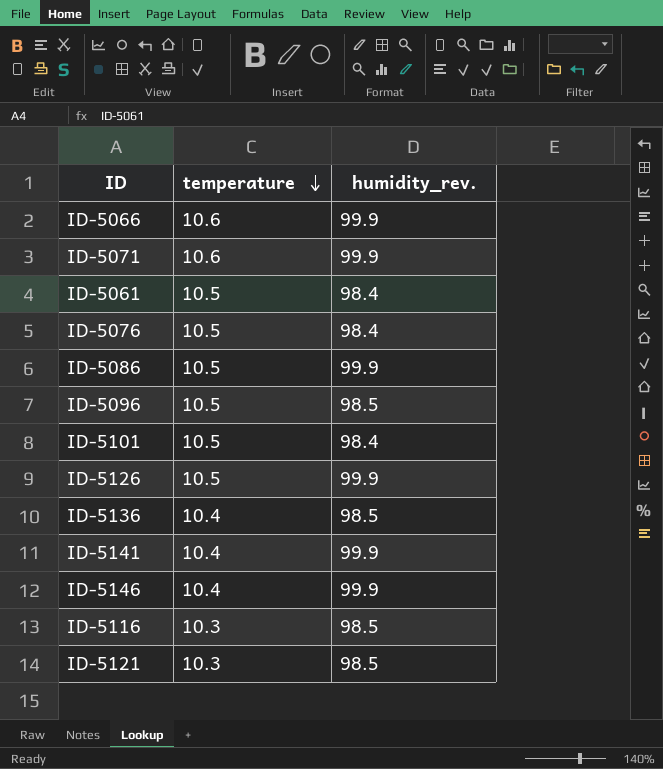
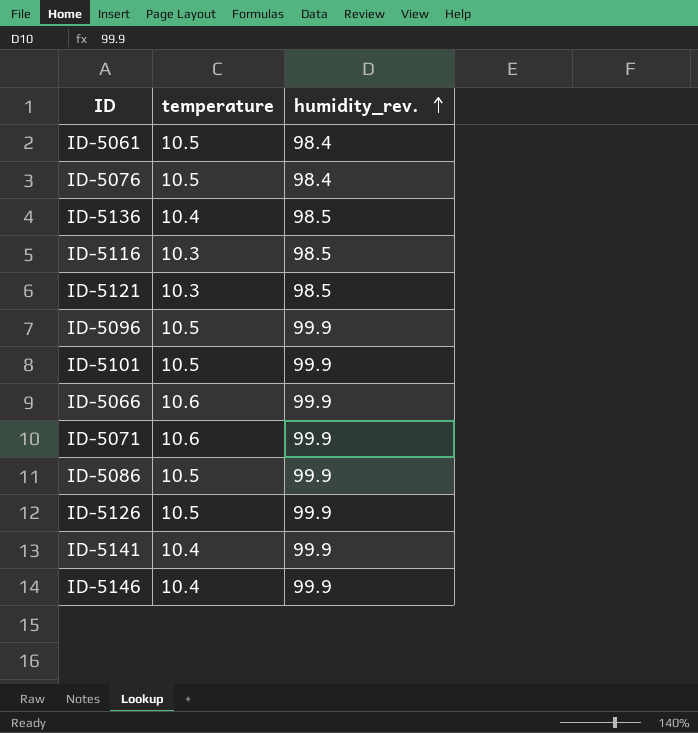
row order: temperature descending -> humidity_rev. ascending
ID-5096 | humidity_rev.: 98.5 -> 99.9
ID-5101 | humidity_rev.: 98.4 -> 99.9

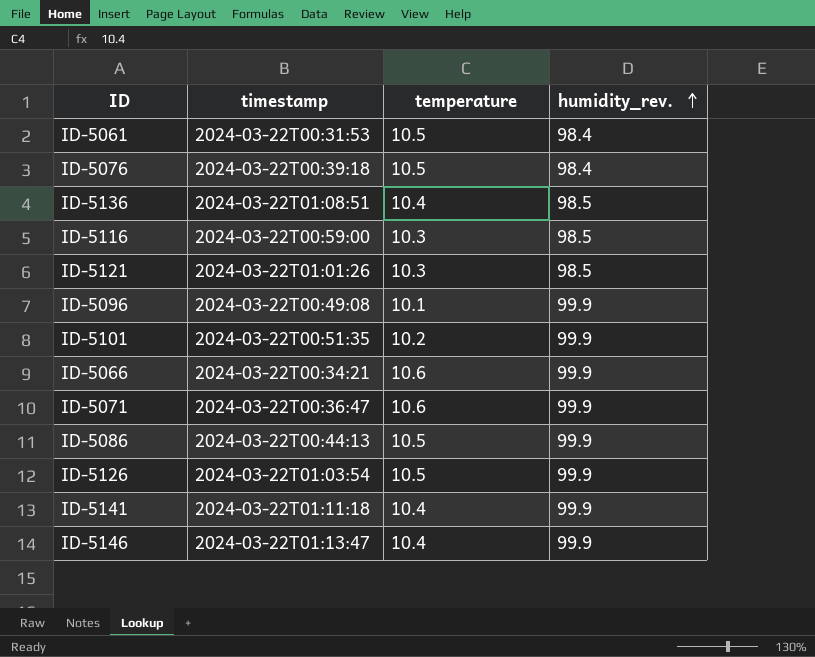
column timestamp | position: none -> 2
ID-5096 | temperature: 10.5 -> 10.1
ID-5101 | temperature: 10.5 -> 10.2

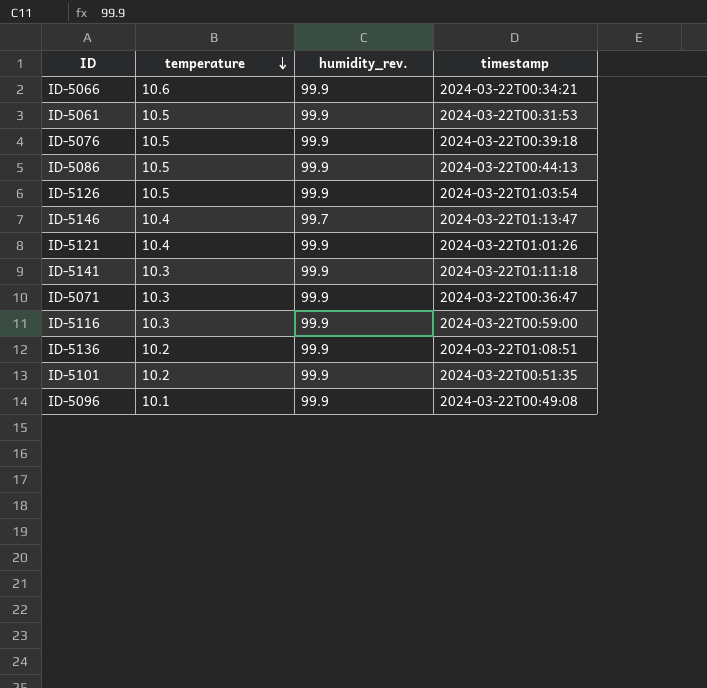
row order: humidity_rev. ascending -> temperature descending
column timestamp | position: 2 -> 4
ID-5061 | humidity_rev.: 98.4 -> 99.9
ID-5076 | humidity_rev.: 98.4 -> 99.9
ID-5146 | humidity_rev.: 99.9 -> 99.7
ID-5121 | temperature: 10.3 -> 10.4
ID-5121 | humidity_rev.: 98.5 -> 99.9
ID-5141 | temperature: 10.4 -> 10.3
ID-5071 | temperature: 10.6 -> 10.3
ID-5116 | humidity_rev.: 98.5 -> 99.9
ID-5136 | temperature: 10.4 -> 10.2
ID-5136 | humidity_rev.: 98.5 -> 99.9

